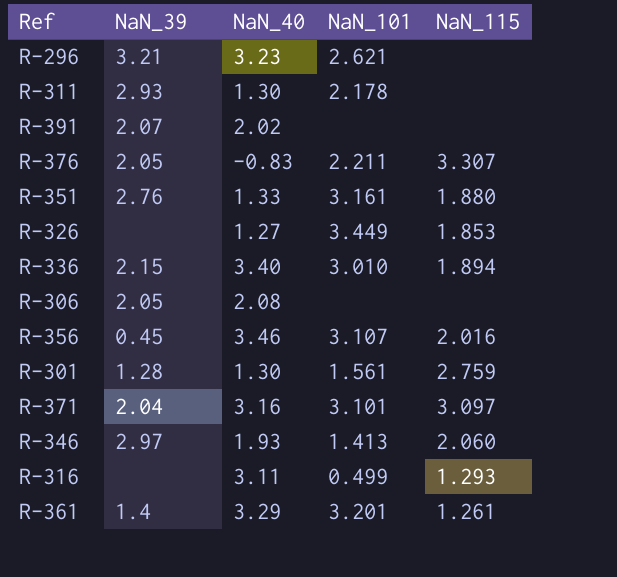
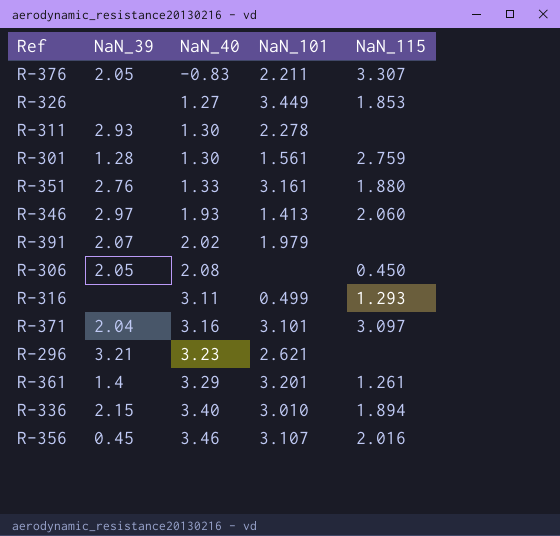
row order: none -> NaN_40 ascending
R-311 | NaN_101: 2.178 -> 2.278
R-391 | NaN_101: none -> 1.979
R-306 | NaN_115: none -> 0.450

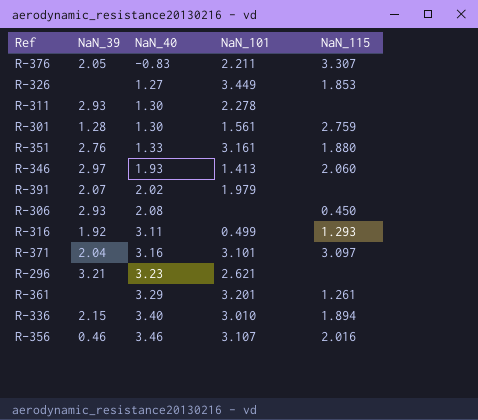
R-306 | NaN_39: 2.05 -> 2.93
R-316 | NaN_39: none -> 1.92
R-361 | NaN_39: 1.4 -> none
R-356 | NaN_39: 0.45 -> 0.46

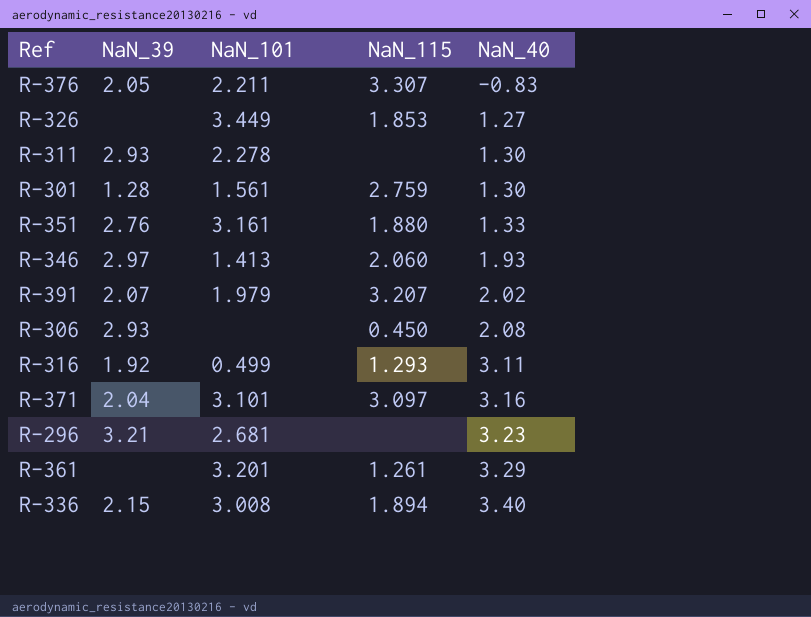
column NaN_40 | position: 3 -> 5
row R-356: 0.46 | 3.46 | 3.107 | 2.016 -> none
R-391 | NaN_115: none -> 3.207
R-296 | NaN_101: 2.621 -> 2.681
R-336 | NaN_101: 3.010 -> 3.008

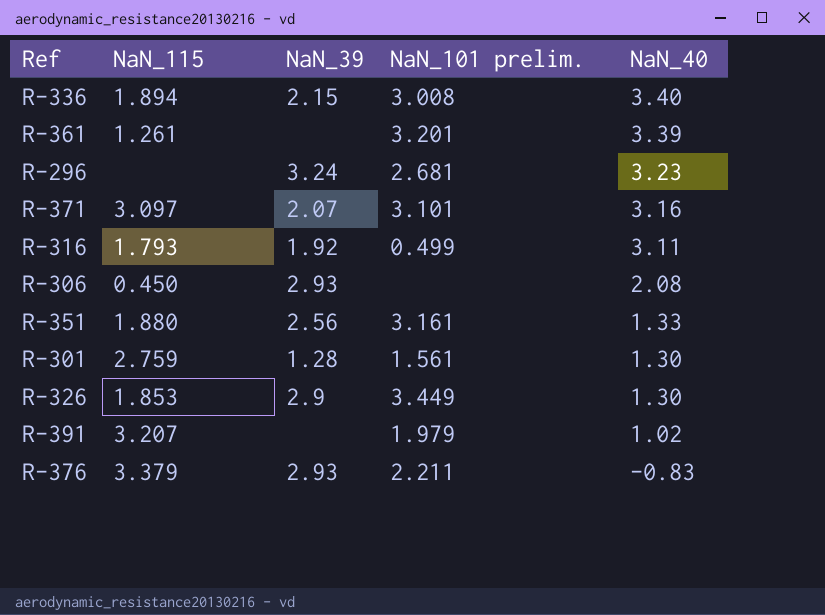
row order: NaN_40 ascending -> NaN_40 descending
column NaN_115 | position: 4 -> 2
column name: NaN_101 -> NaN_101 prelim.
row R-311: 2.93 | 2.278 | none | 1.30 -> none
row R-346: 2.97 | 1.413 | 2.060 | 1.93 -> none
R-361 | NaN_40: 3.29 -> 3.39
R-296 | NaN_39: 3.21 -> 3.24
R-371 | NaN_39: 2.04 -> 2.07
R-316 | NaN_115: 1.293 -> 1.793
R-351 | NaN_39: 2.76 -> 2.56
R-326 | NaN_39: none -> 2.9
R-326 | NaN_40: 1.27 -> 1.30
R-391 | NaN_39: 2.07 -> none
R-391 | NaN_40: 2.02 -> 1.02
R-376 | NaN_115: 3.307 -> 3.379
R-376 | NaN_39: 2.05 -> 2.93

